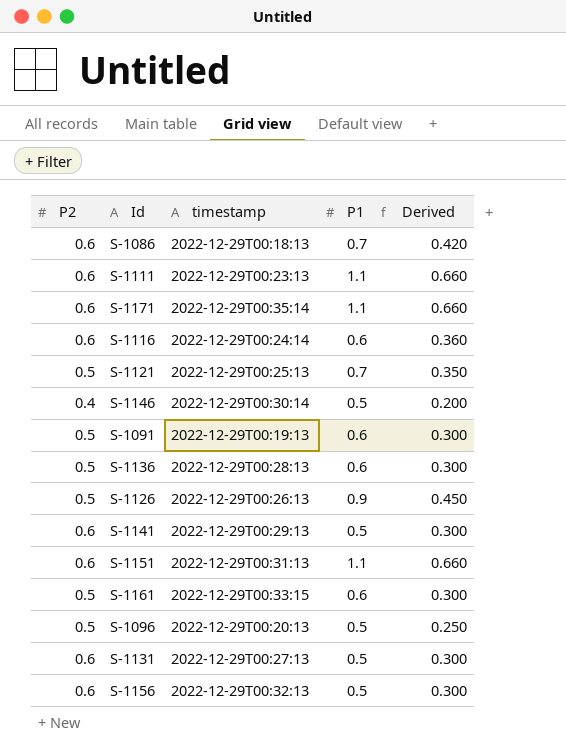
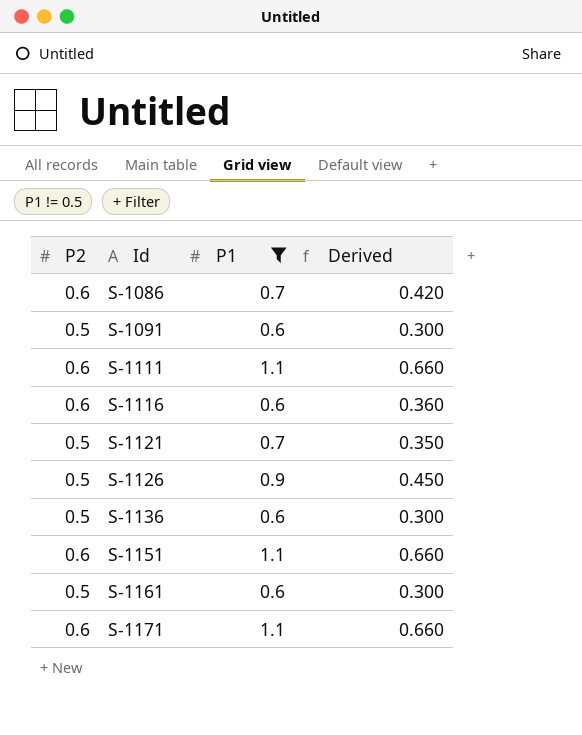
filter: none -> P1 != 0.5
row order: none -> Id ascending
column timestamp | position: 3 -> none

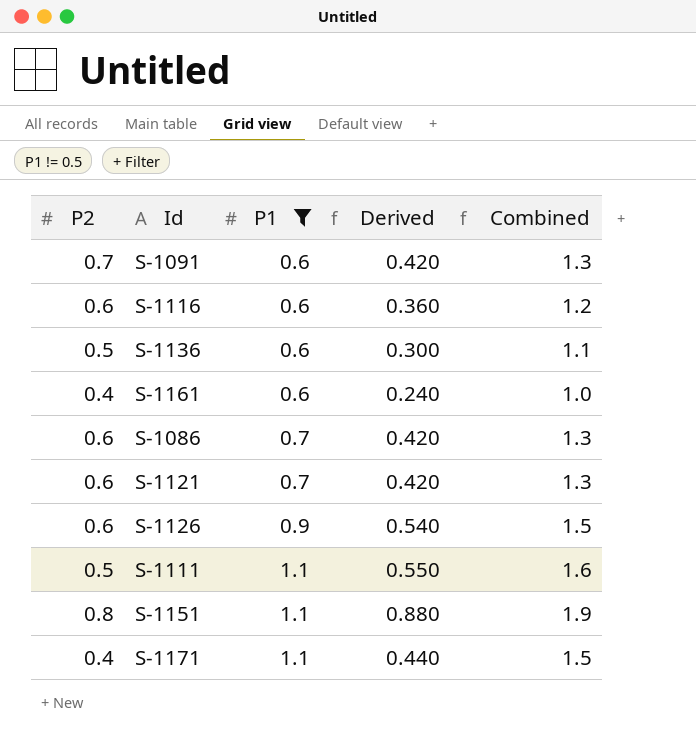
row order: Id ascending -> P1 ascending
column Combined | formula: none -> [P2] + [P1]
S-1091 | P2: 0.5 -> 0.7
S-1091 | Derived: 0.300 -> 0.420
S-1161 | P2: 0.5 -> 0.4
S-1161 | Derived: 0.300 -> 0.240
S-1121 | P2: 0.5 -> 0.6
S-1121 | Derived: 0.350 -> 0.420
S-1126 | P2: 0.5 -> 0.6
S-1126 | Derived: 0.450 -> 0.540
S-1111 | P2: 0.6 -> 0.5
S-1111 | Derived: 0.660 -> 0.550
S-1151 | P2: 0.6 -> 0.8
S-1151 | Derived: 0.660 -> 0.880
S-1171 | P2: 0.6 -> 0.4
S-1171 | Derived: 0.660 -> 0.440

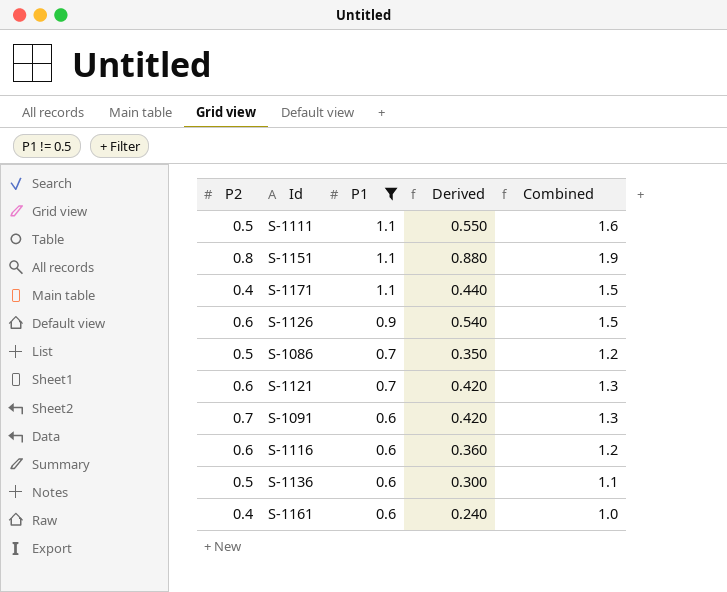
row order: P1 ascending -> P1 descending
S-1086 | P2: 0.6 -> 0.5
S-1086 | Derived: 0.420 -> 0.350
S-1086 | Combined: 1.3 -> 1.2

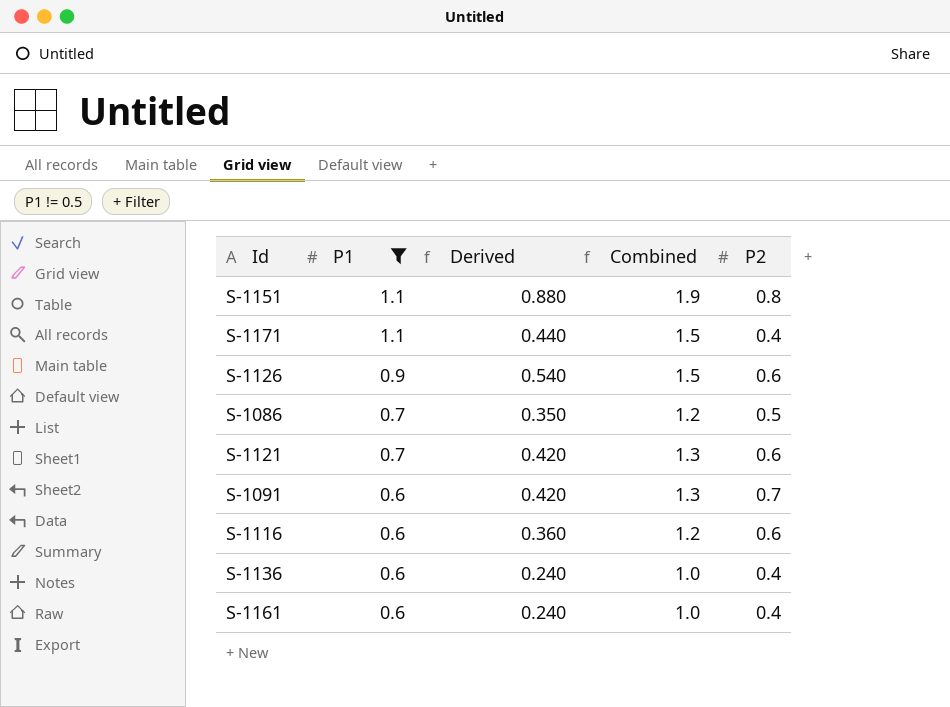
column P2 | position: 1 -> 5
row S-1111: 0.5 | 1.1 | 0.550 | 1.6 -> none
S-1136 | Derived: 0.300 -> 0.240
S-1136 | Combined: 1.1 -> 1.0
S-1136 | P2: 0.5 -> 0.4

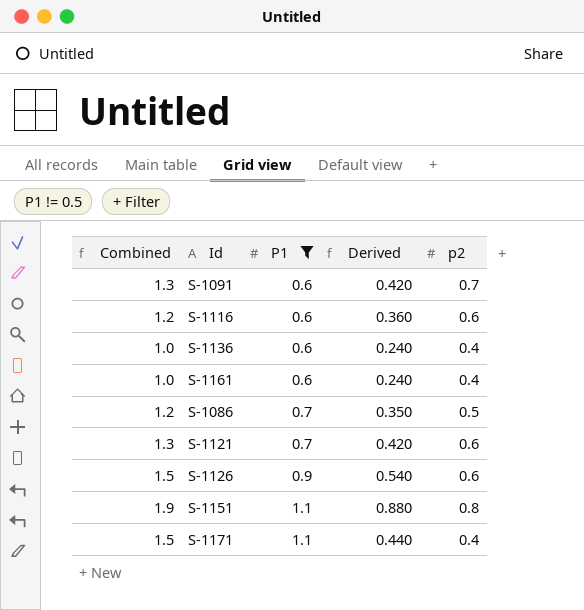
row order: P1 descending -> P1 ascending
column Combined | position: 4 -> 1
column name: P2 -> p2

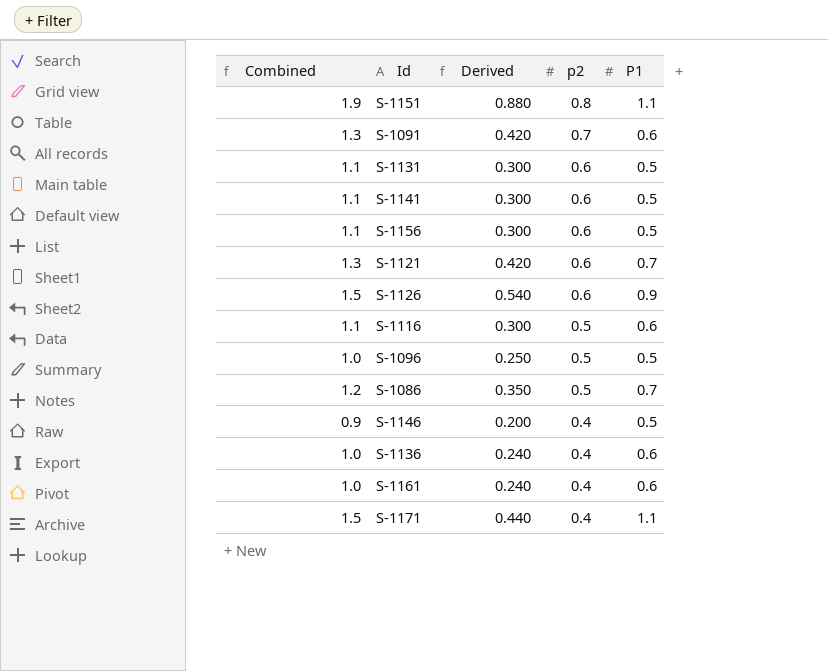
filter: P1 != 0.5 -> none
row order: P1 ascending -> p2 descending
column P1 | position: 3 -> 5
S-1116 | Combined: 1.2 -> 1.1
S-1116 | Derived: 0.360 -> 0.300
S-1116 | p2: 0.6 -> 0.5

